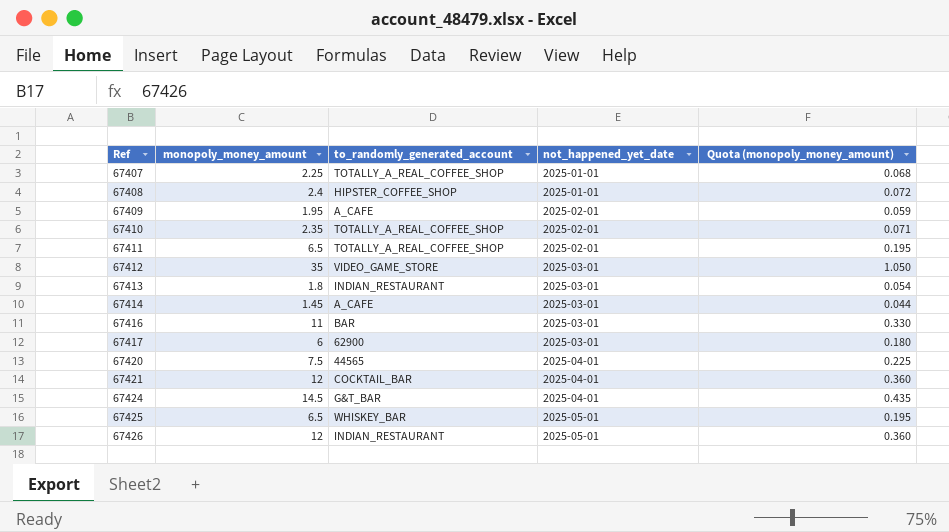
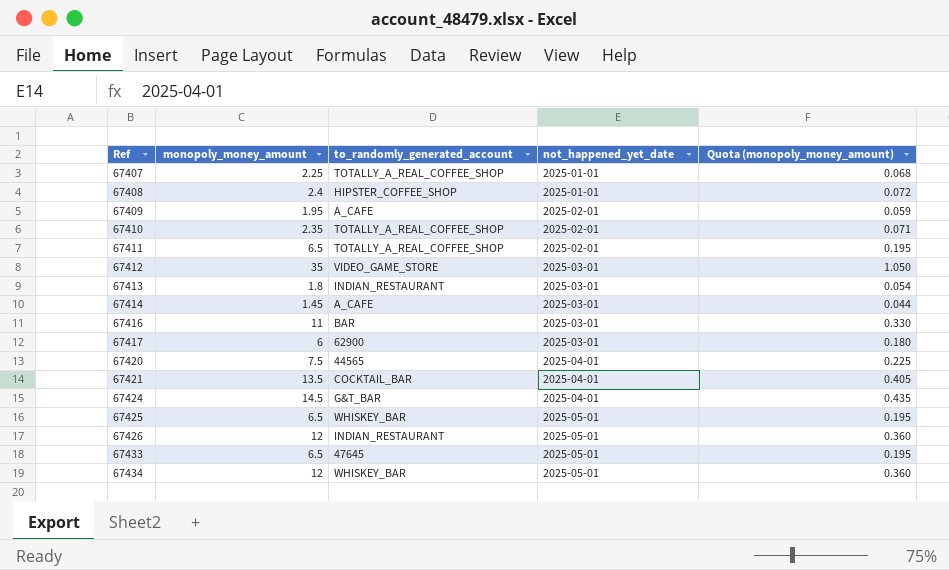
67421 | monopoly_money_amount: 12 -> 13.5
67421 | Quota (monopoly_money_amount): 0.360 -> 0.405
row 67433: none -> 6.5 | 47645 | 2025-05-01 | 0.195
row 67434: none -> 12 | WHISKEY_BAR | 2025-05-01 | 0.360

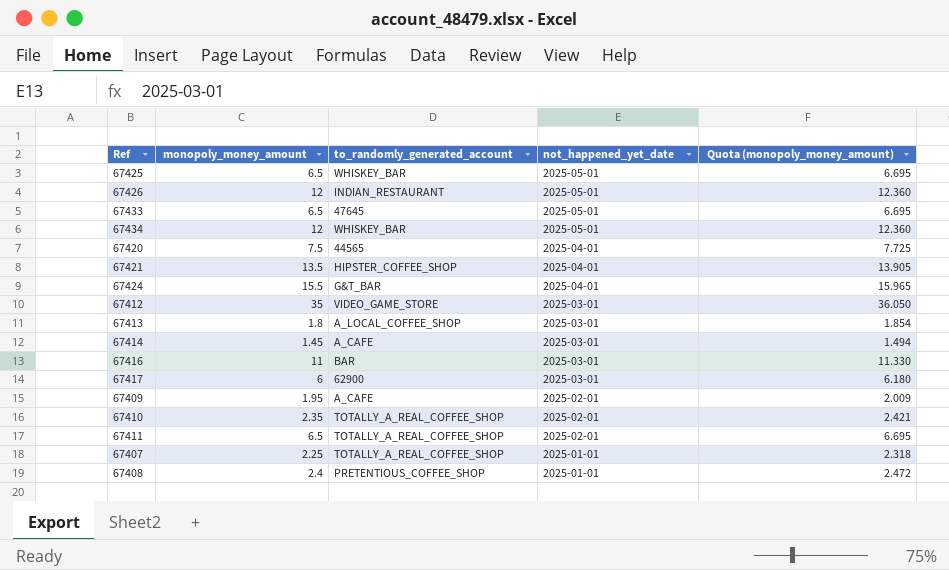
row order: Ref ascending -> not_happened_yet_date descending
column Quota (monopoly_money_amount) | formula: [monopoly_money_amount] * 0.03 -> [monopoly_money_amount] * 1.03
67421 | to_randomly_generated_account: COCKTAIL_BAR -> HIPSTER_COFFEE_SHOP
67424 | monopoly_money_amount: 14.5 -> 15.5
67413 | to_randomly_generated_account: INDIAN_RESTAURANT -> A_LOCAL_COFFEE_SHOP
67408 | to_randomly_generated_account: HIPSTER_COFFEE_SHOP -> PRETENTIOUS_COFFEE_SHOP

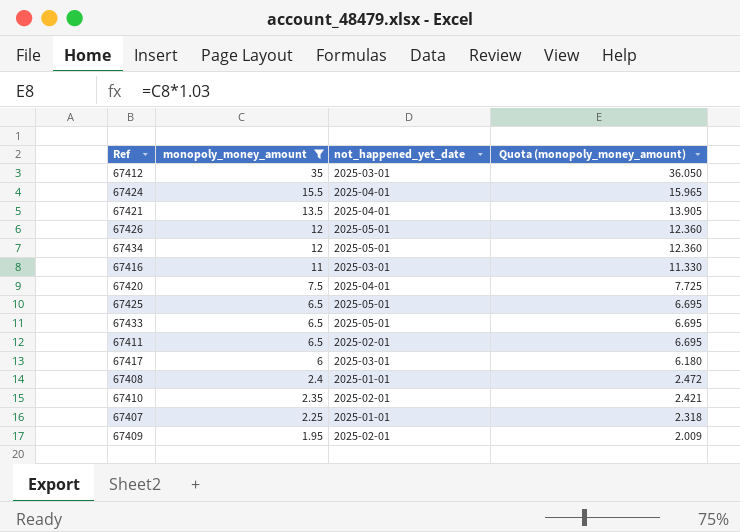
filter: none -> monopoly_money_amount >= 1.95
row order: not_happened_yet_date descending -> monopoly_money_amount descending
column to_randomly_generated_account | position: 3 -> none

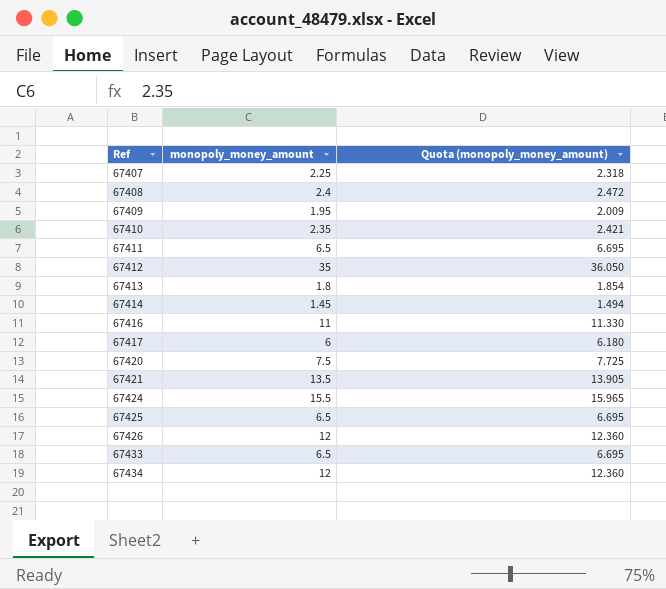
filter: monopoly_money_amount >= 1.95 -> none
row order: monopoly_money_amount descending -> Ref ascending
column not_happened_yet_date | position: 3 -> none

